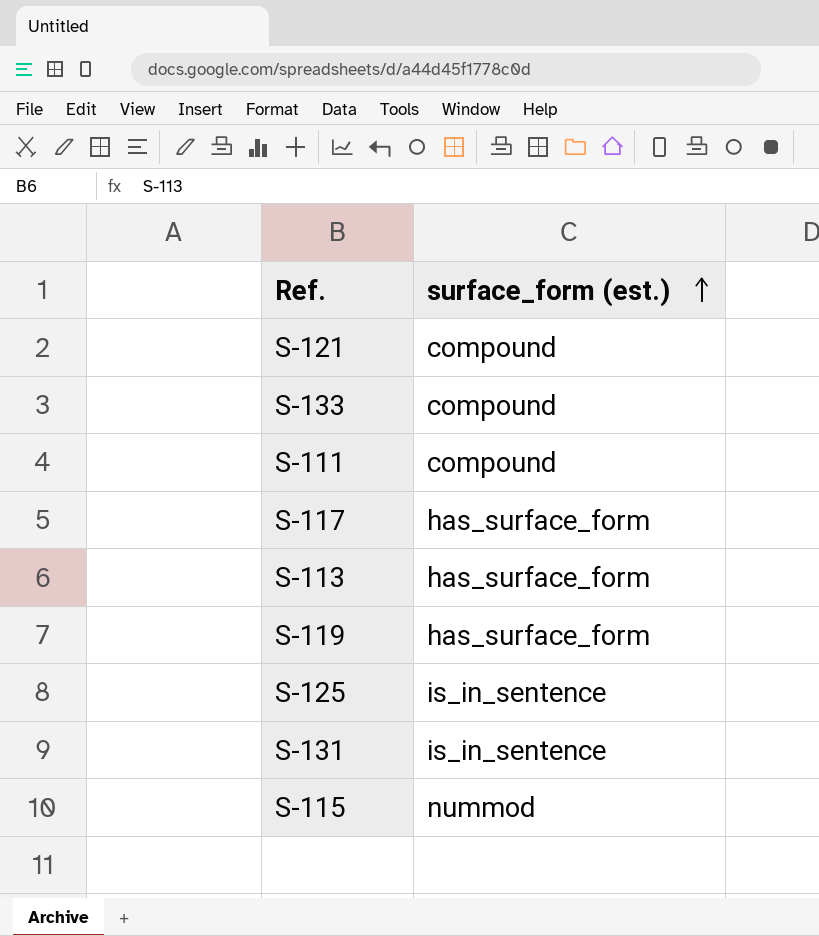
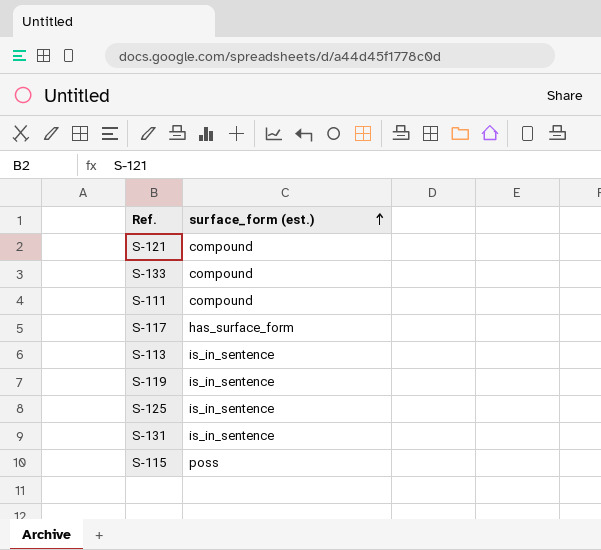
S-113 | surface_form (est.): has_surface_form -> is_in_sentence
S-119 | surface_form (est.): has_surface_form -> is_in_sentence
S-115 | surface_form (est.): nummod -> poss

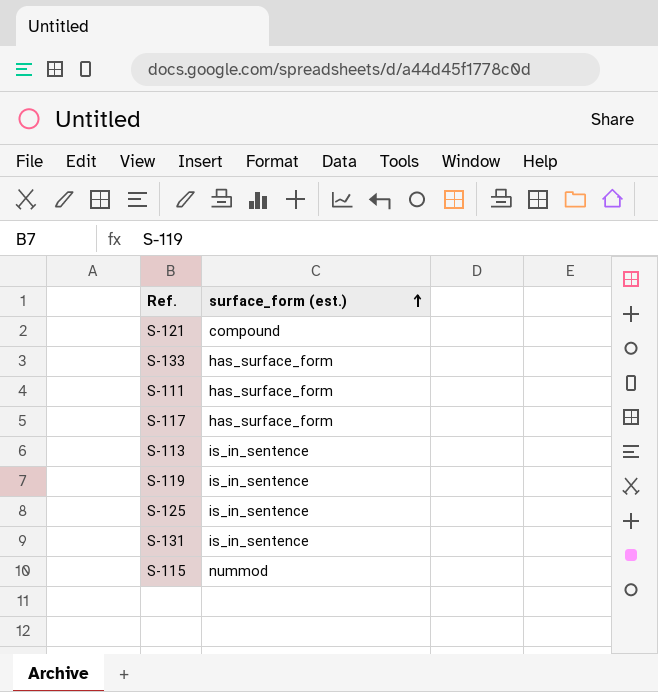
S-133 | surface_form (est.): compound -> has_surface_form
S-111 | surface_form (est.): compound -> has_surface_form
S-115 | surface_form (est.): poss -> nummod

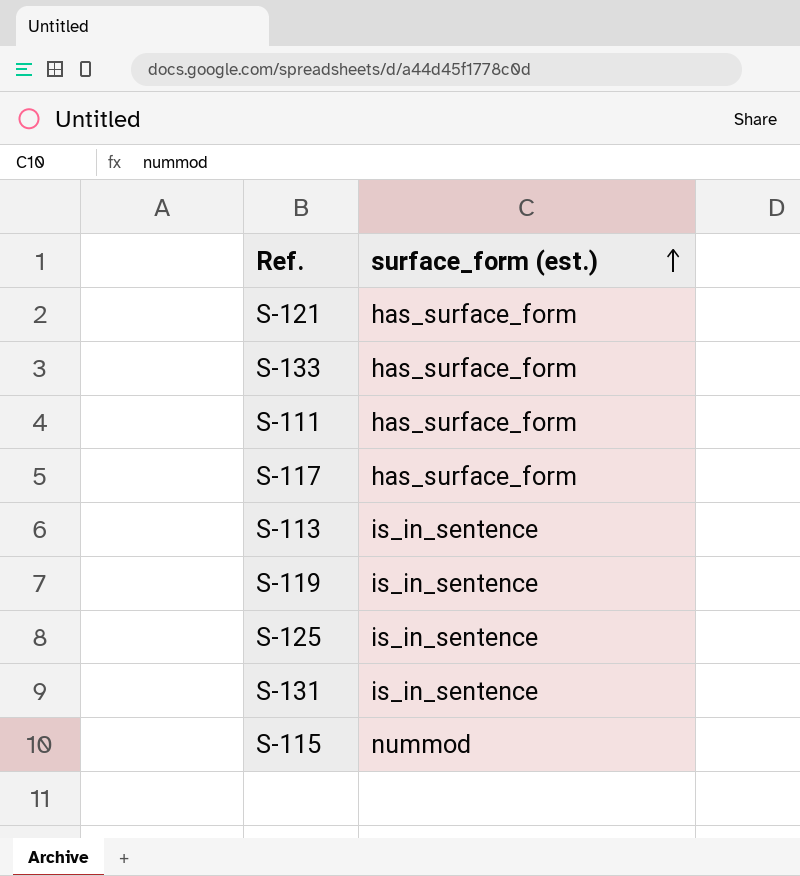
S-121 | surface_form (est.): compound -> has_surface_form

